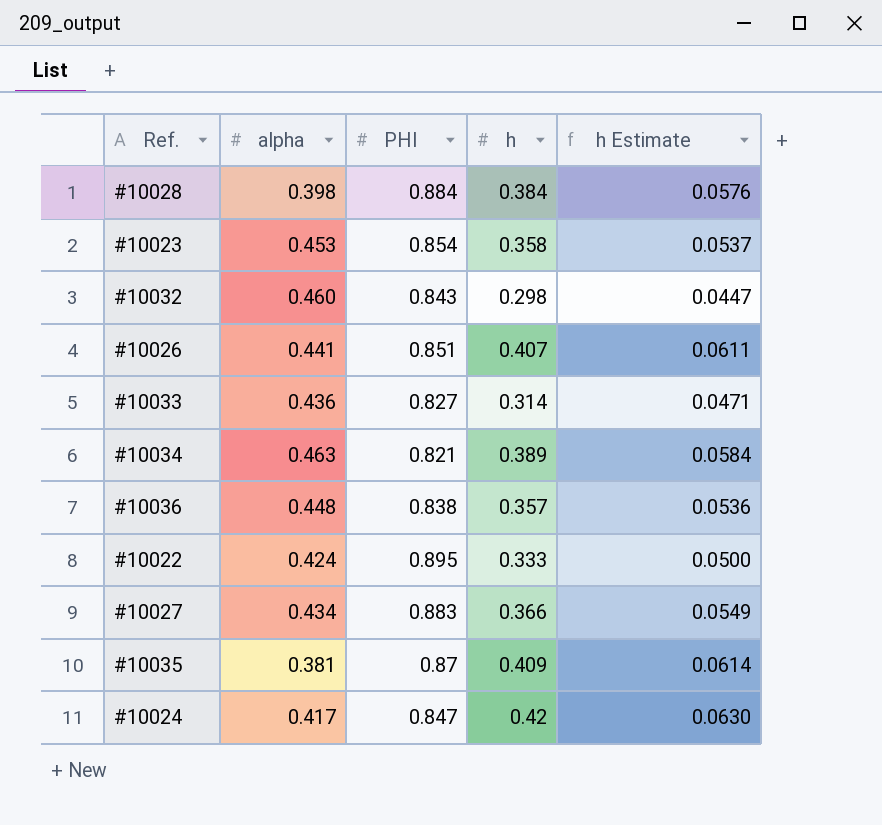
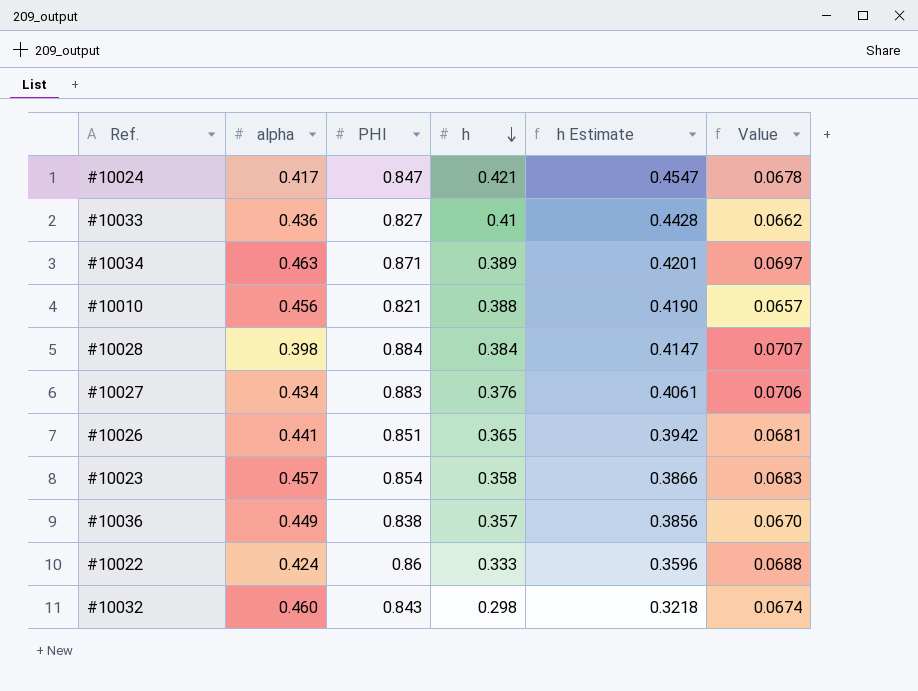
row order: none -> h descending
column h Estimate | formula: [h] * 0.15 -> [h] * 1.08
column Value | formula: none -> [PHI] * 0.08
row #10035: 0.381 | 0.87 | 0.409 | 0.0614 -> none
#10024 | h: 0.42 -> 0.421
#10033 | h: 0.314 -> 0.41
#10034 | PHI: 0.821 -> 0.871
row #10010: none -> 0.456 | 0.821 | 0.388 | 0.4190 | 0.0657
#10027 | h: 0.366 -> 0.376
#10026 | h: 0.407 -> 0.365
#10023 | alpha: 0.453 -> 0.457
#10036 | alpha: 0.448 -> 0.449
#10022 | PHI: 0.895 -> 0.86

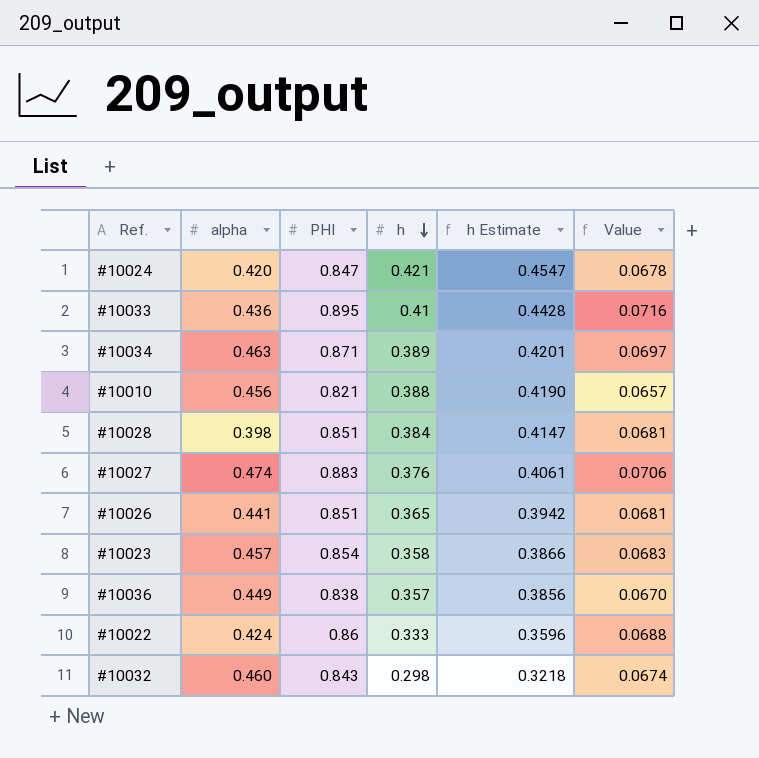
#10024 | alpha: 0.417 -> 0.420
#10033 | PHI: 0.827 -> 0.895
#10033 | Value: 0.0662 -> 0.0716
#10028 | PHI: 0.884 -> 0.851
#10028 | Value: 0.0707 -> 0.0681
#10027 | alpha: 0.434 -> 0.474

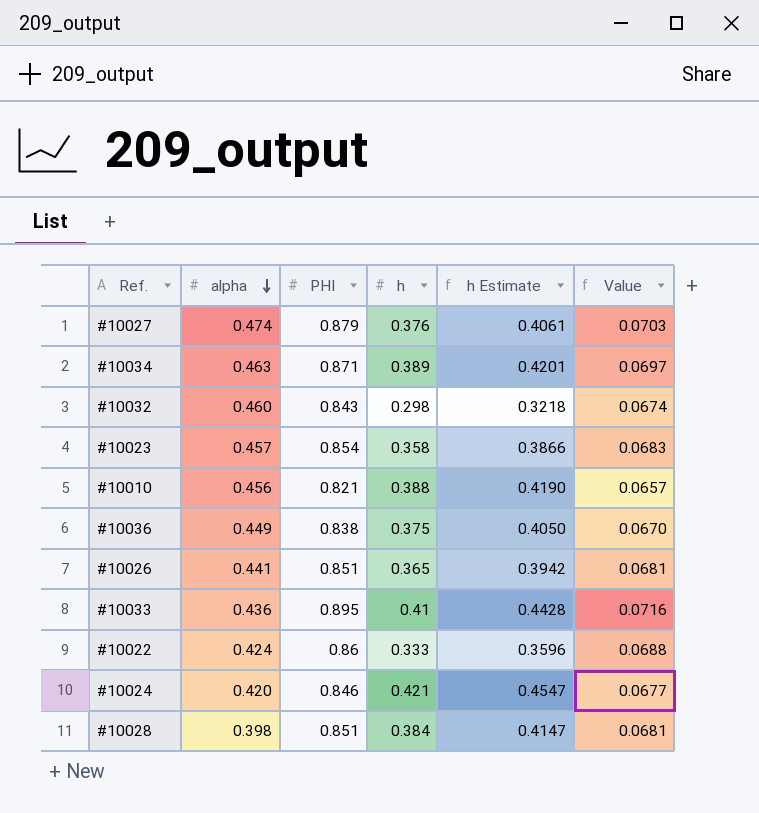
row order: h descending -> alpha descending
#10027 | PHI: 0.883 -> 0.879
#10027 | Value: 0.0706 -> 0.0703
#10036 | h: 0.357 -> 0.375
#10036 | h Estimate: 0.3856 -> 0.4050
#10024 | PHI: 0.847 -> 0.846
#10024 | Value: 0.0678 -> 0.0677

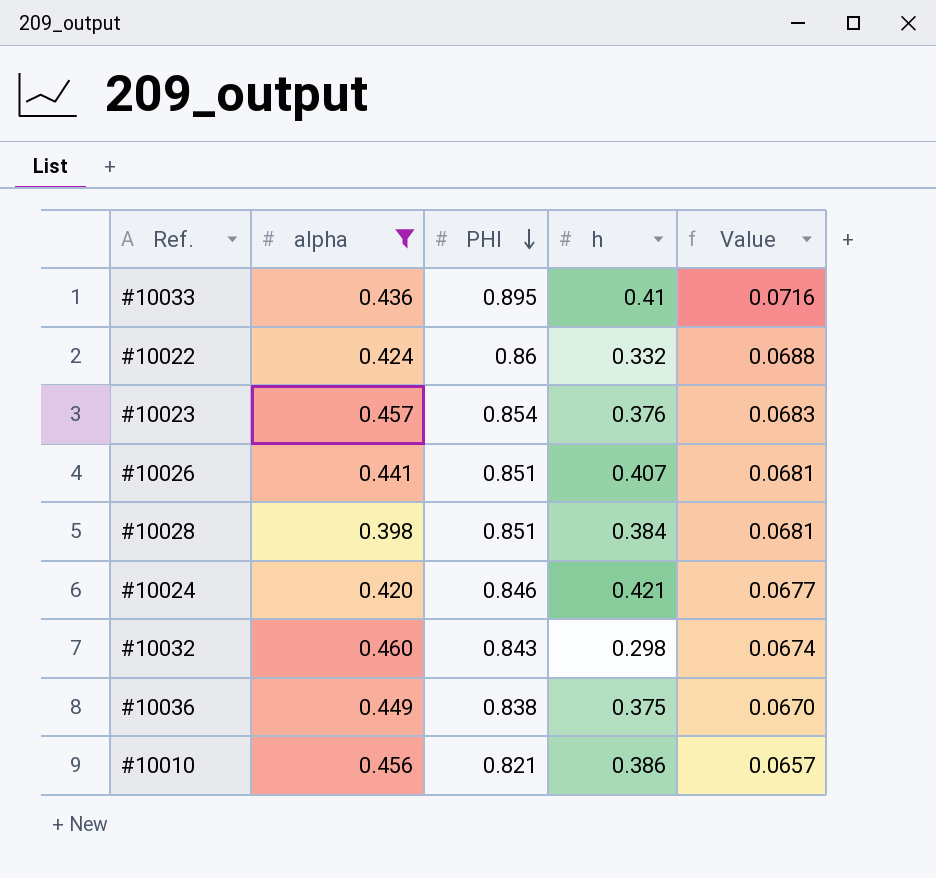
filter: none -> alpha <= 0.460
row order: alpha descending -> PHI descending
column h Estimate | formula: [h] * 1.08 -> none
#10022 | h: 0.333 -> 0.332
#10023 | h: 0.358 -> 0.376
#10026 | h: 0.365 -> 0.407
#10010 | h: 0.388 -> 0.386

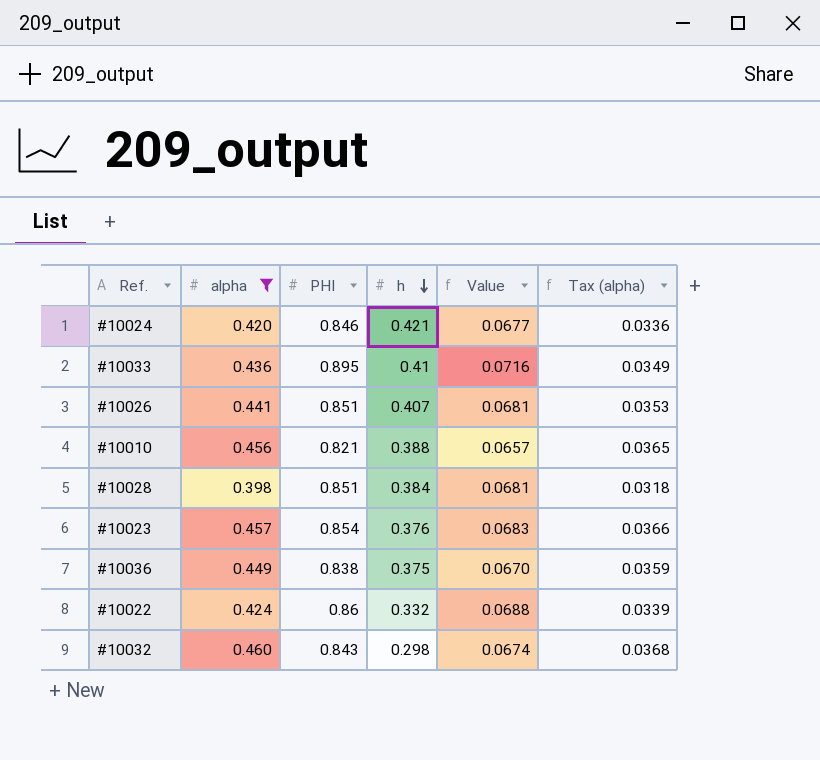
row order: PHI descending -> h descending
column Tax (alpha) | formula: none -> [alpha] * 0.08
#10010 | h: 0.386 -> 0.388

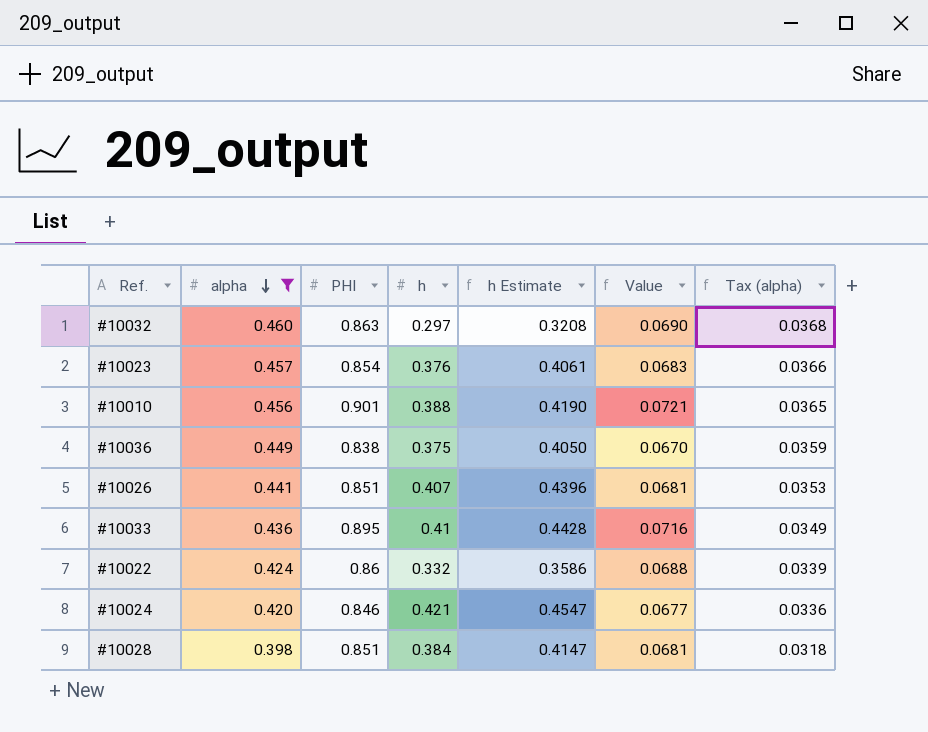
row order: h descending -> alpha descending
column h Estimate | formula: none -> [h] * 1.08
#10032 | PHI: 0.843 -> 0.863
#10032 | h: 0.298 -> 0.297
#10032 | Value: 0.0674 -> 0.0690
#10010 | PHI: 0.821 -> 0.901
#10010 | Value: 0.0657 -> 0.0721

